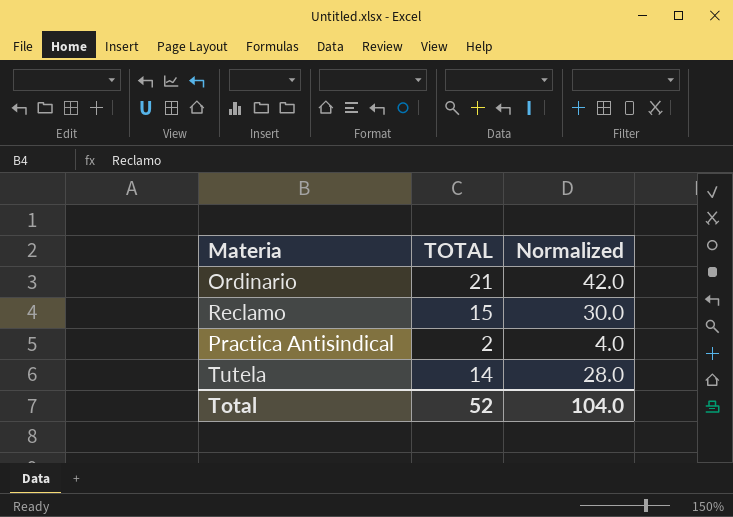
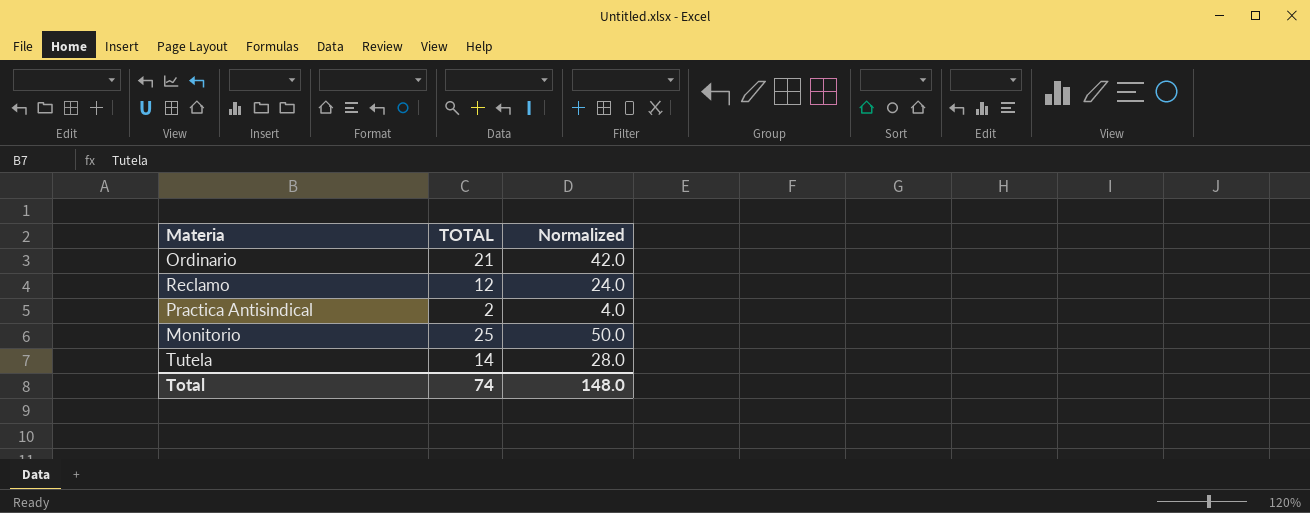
Reclamo | TOTAL: 15 -> 12
Reclamo | Normalized: 30.0 -> 24.0
row Monitorio: none -> 25 | 50.0
Total | TOTAL: 52 -> 74
Total | Normalized: 104.0 -> 148.0

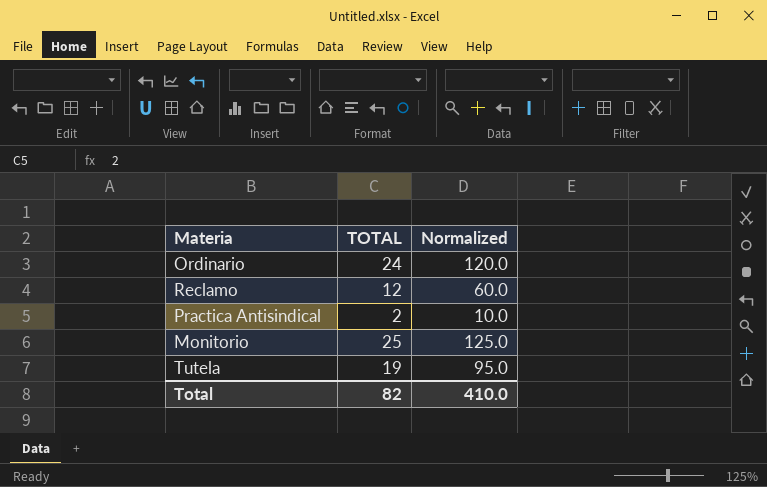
column Normalized | formula: [TOTAL] * 2 -> [TOTAL] * 5
Ordinario | TOTAL: 21 -> 24
Tutela | TOTAL: 14 -> 19
Total | TOTAL: 74 -> 82
Total | Normalized: 148.0 -> 410.0

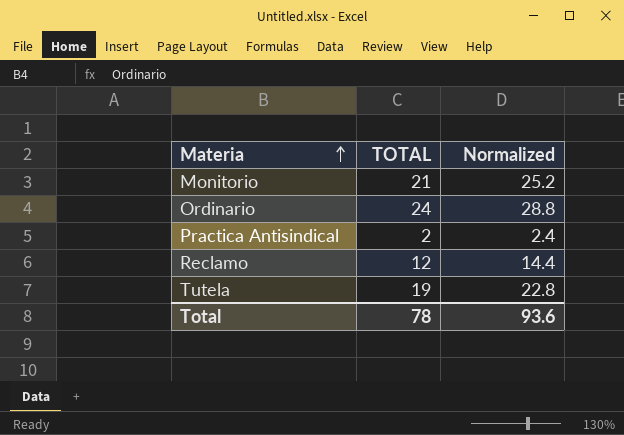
row order: none -> Materia ascending
column Normalized | formula: [TOTAL] * 5 -> [TOTAL] * 1.2
Monitorio | TOTAL: 25 -> 21
Total | TOTAL: 82 -> 78
Total | Normalized: 410.0 -> 93.6

